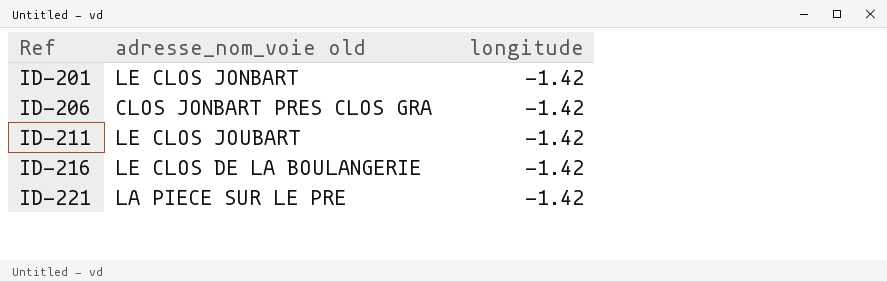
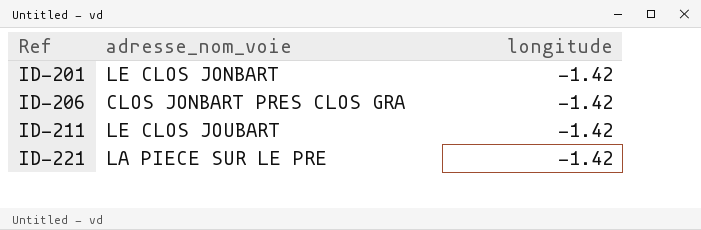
column name: adresse_nom_voie old -> adresse_nom_voie
row ID-216: LE CLOS DE LA BOULANGERIE | -1.42 -> none

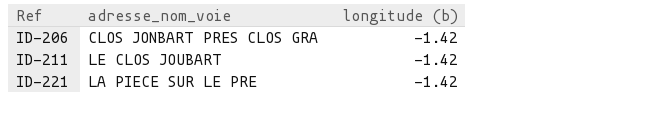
column name: longitude -> longitude (b)
row ID-201: LE CLOS JONBART | -1.42 -> none

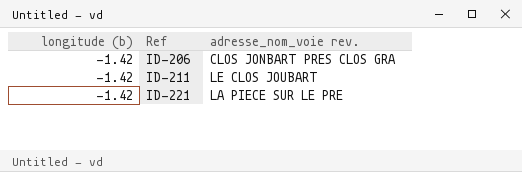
column longitude (b) | position: 3 -> 1
column name: adresse_nom_voie -> adresse_nom_voie rev.

